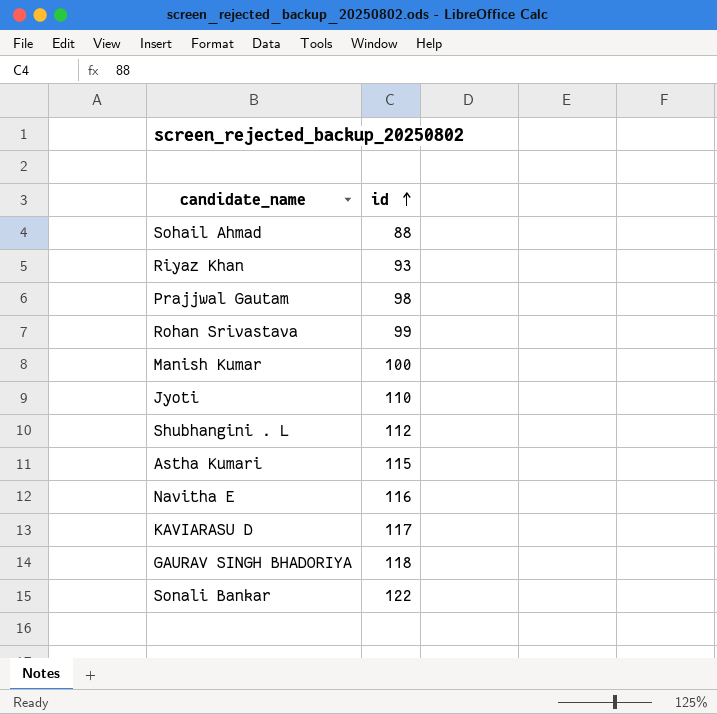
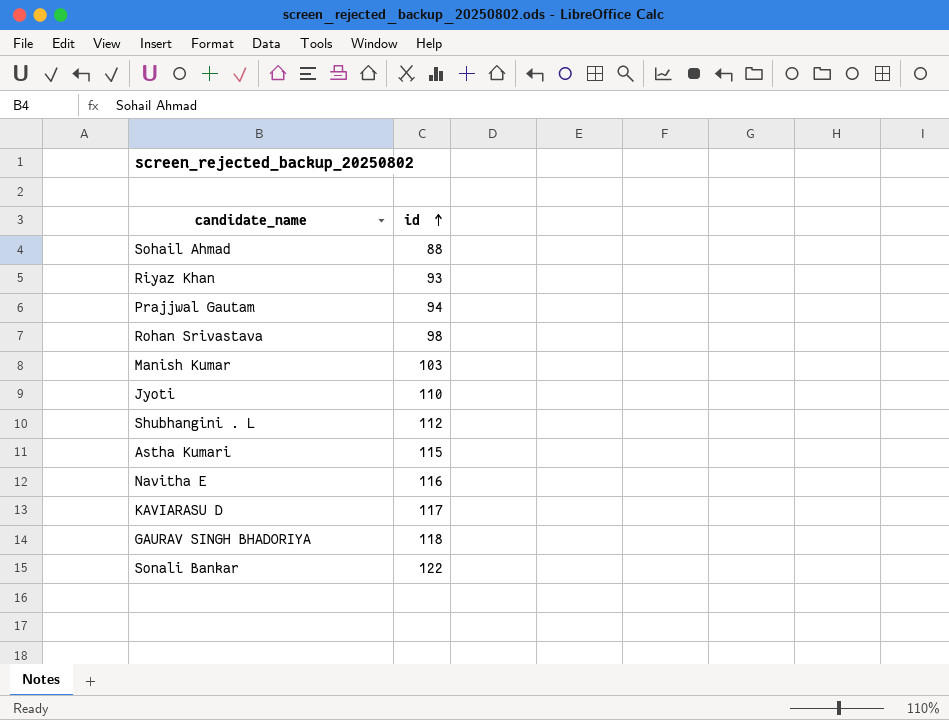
Prajjwal Gautam | id: 98 -> 94
Rohan Srivastava | id: 99 -> 98
Manish Kumar | id: 100 -> 103

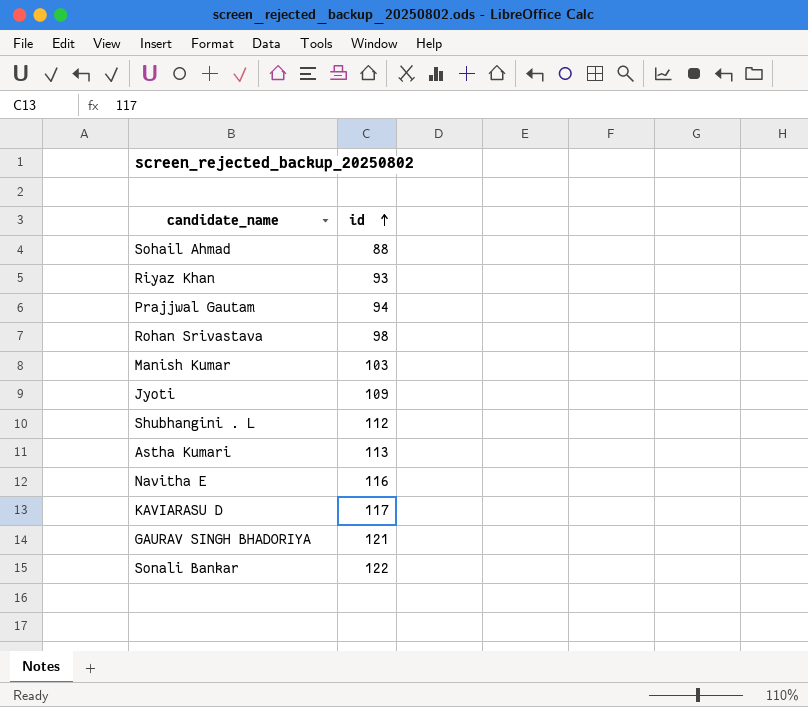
Jyoti | id: 110 -> 109
Astha Kumari | id: 115 -> 113
GAURAV SINGH BHADORIYA | id: 118 -> 121

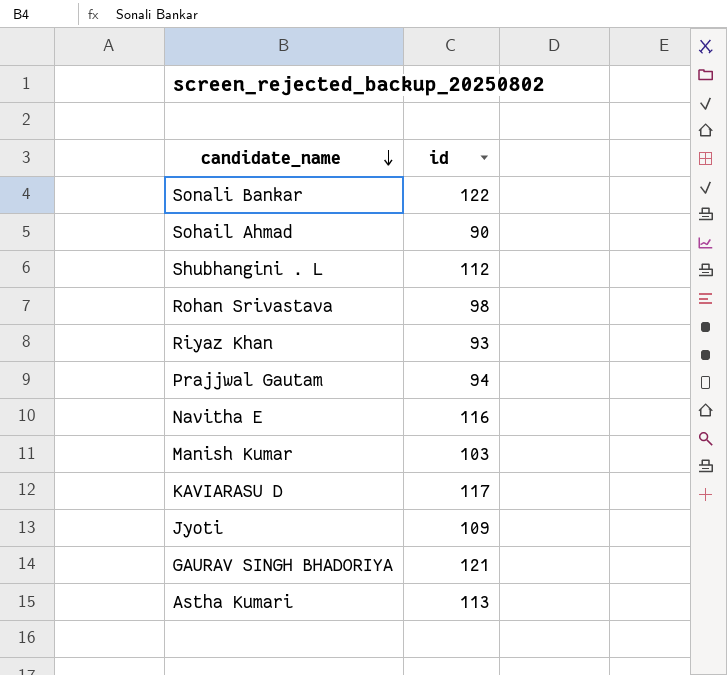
row order: id ascending -> candidate_name descending
Sohail Ahmad | id: 88 -> 90

